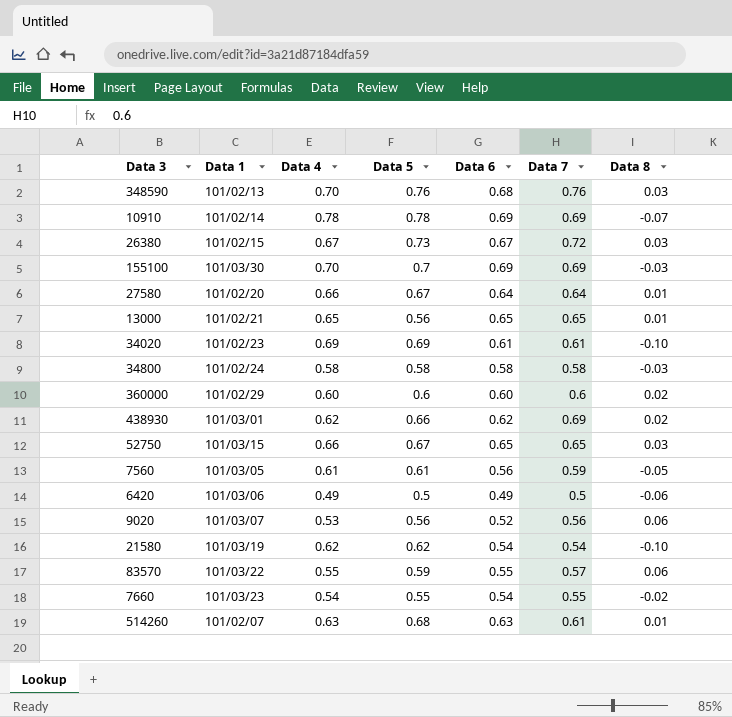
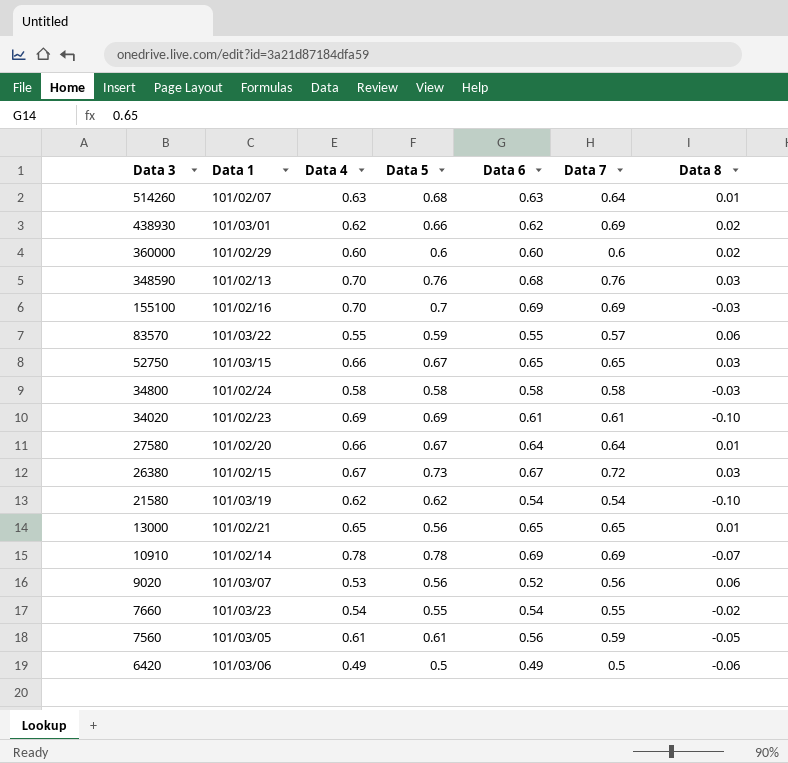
row order: none -> Data 3 descending
514260 | Data 7: 0.61 -> 0.64
155100 | Data 1: 101/03/30 -> 101/02/16

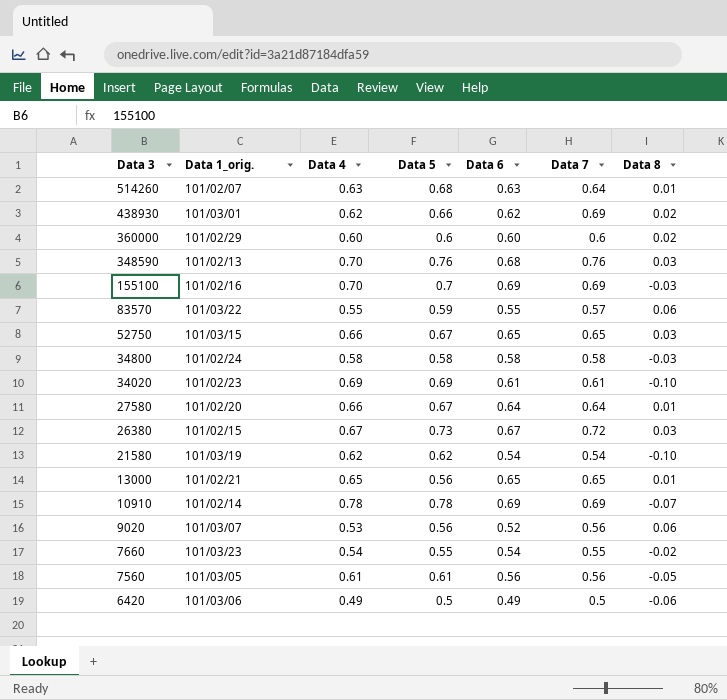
column name: Data 1 -> Data 1_orig.
7560 | Data 7: 0.59 -> 0.56

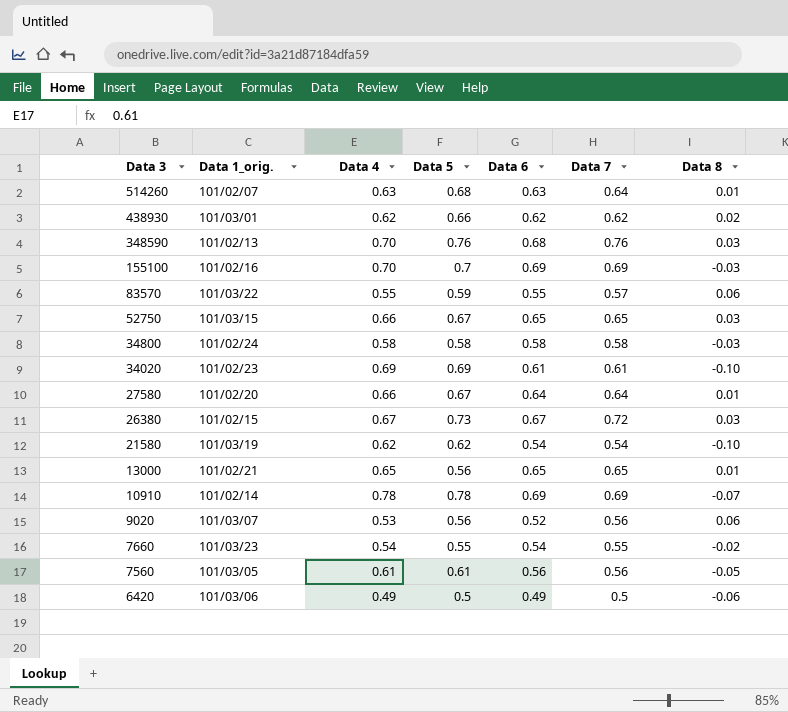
row 360000: 101/02/29 | 0.60 | 0.6 | 0.60 | 0.6 | 0.02 -> none
438930 | Data 7: 0.69 -> 0.62

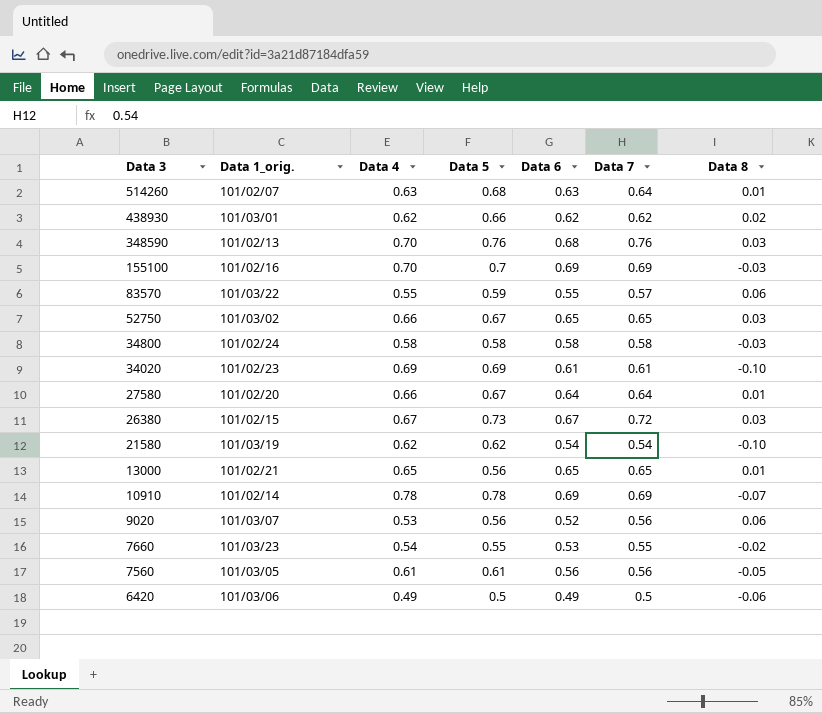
52750 | Data 1_orig.: 101/03/15 -> 101/03/02
7660 | Data 6: 0.54 -> 0.53

